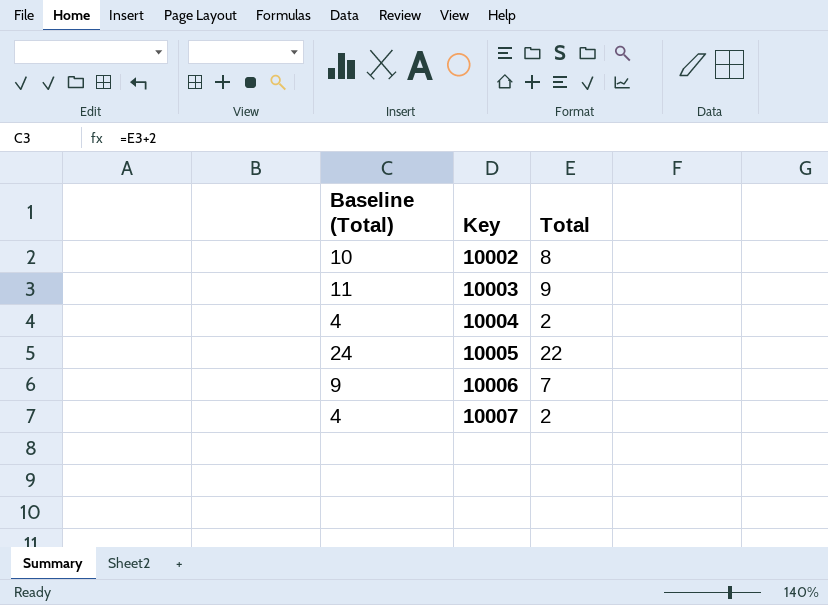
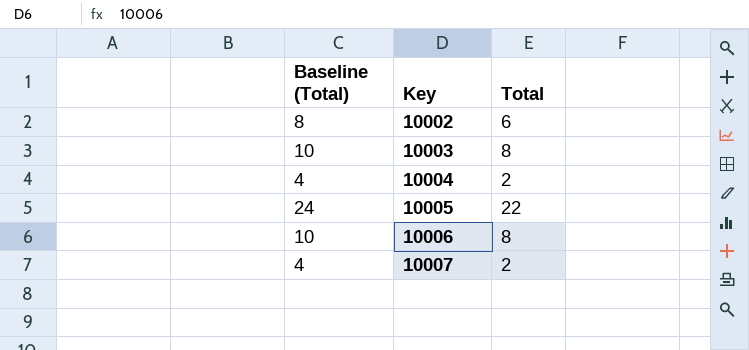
10002 | Baseline (Total): 10 -> 8
10002 | Total: 8 -> 6
10003 | Baseline (Total): 11 -> 10
10003 | Total: 9 -> 8
10006 | Baseline (Total): 9 -> 10
10006 | Total: 7 -> 8

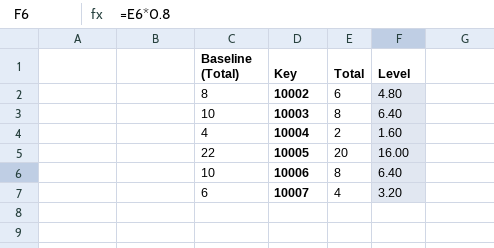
column Level | formula: none -> [Total] * 0.8
10005 | Baseline (Total): 24 -> 22
10005 | Total: 22 -> 20
10007 | Baseline (Total): 4 -> 6
10007 | Total: 2 -> 4

